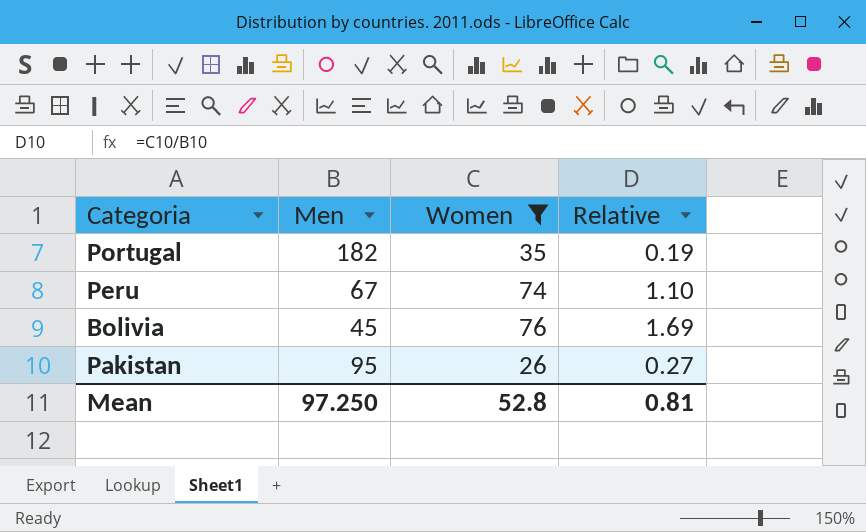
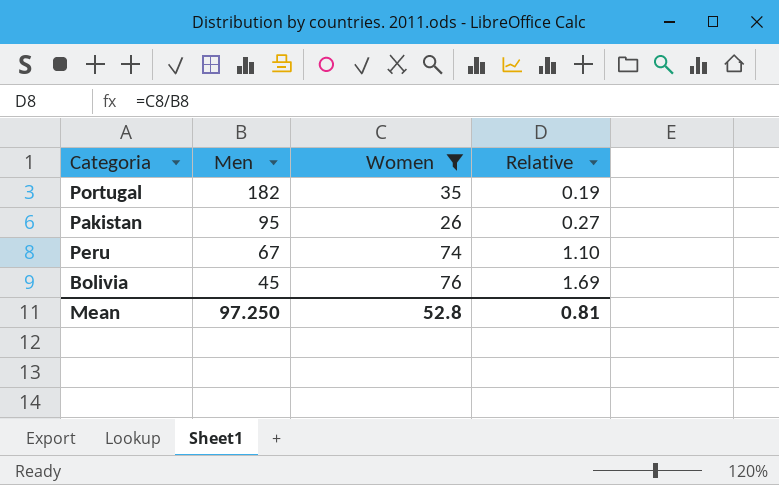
row order: none -> Men descending

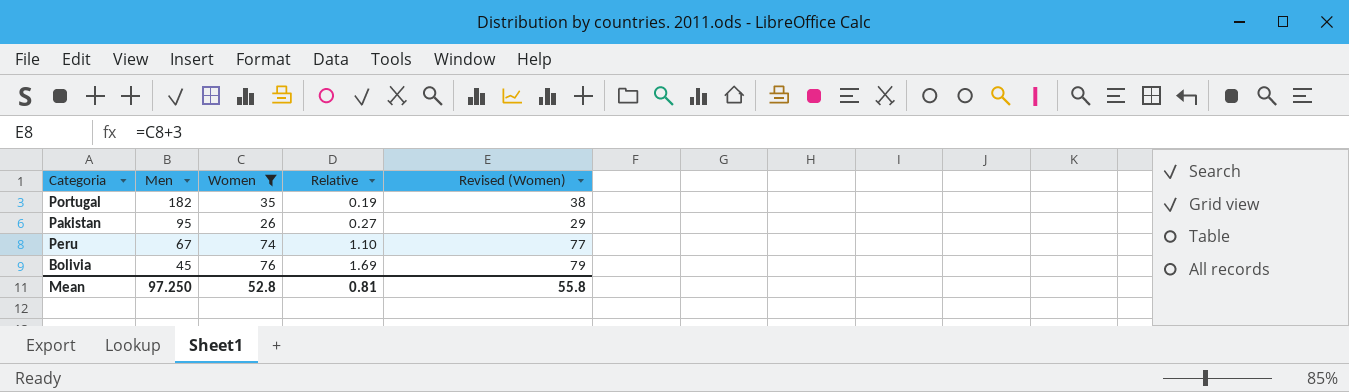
column Revised (Women) | formula: none -> [Women] + 3

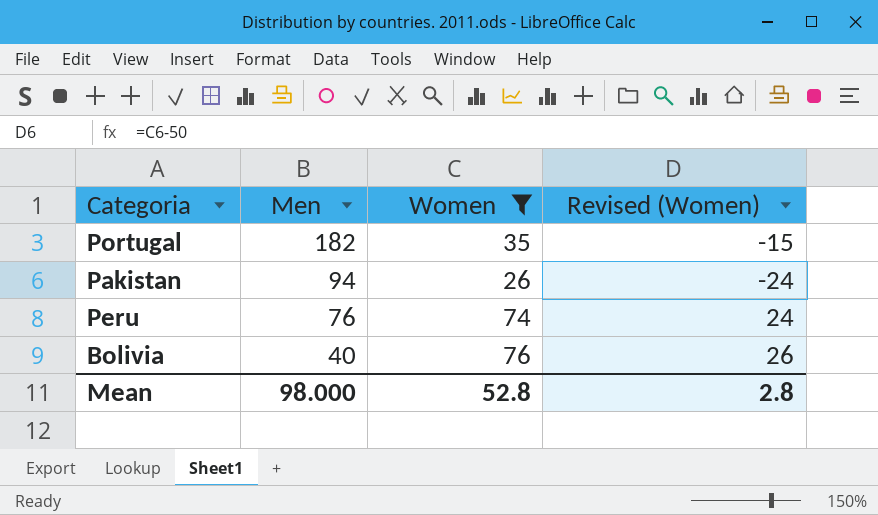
column Relative | formula: [Women] / [Men] -> none
column Revised (Women) | formula: [Women] + 3 -> [Women] - 50
Pakistan | Men: 95 -> 94
Peru | Men: 67 -> 76
Bolivia | Men: 45 -> 40
Mean | Men: 97.250 -> 98.000
Mean | Revised (Women): 55.8 -> 2.8

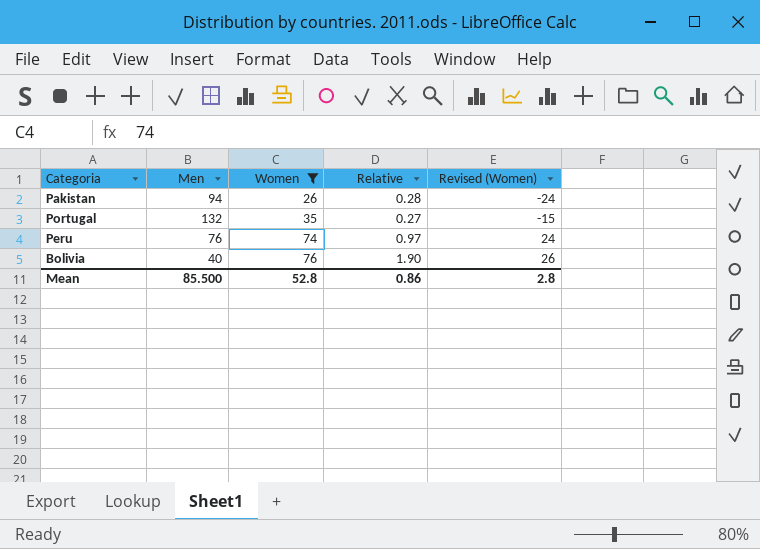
row order: Men descending -> Women ascending
column Relative | formula: none -> [Women] / [Men]
Portugal | Men: 182 -> 132
Mean | Men: 98.000 -> 85.500

